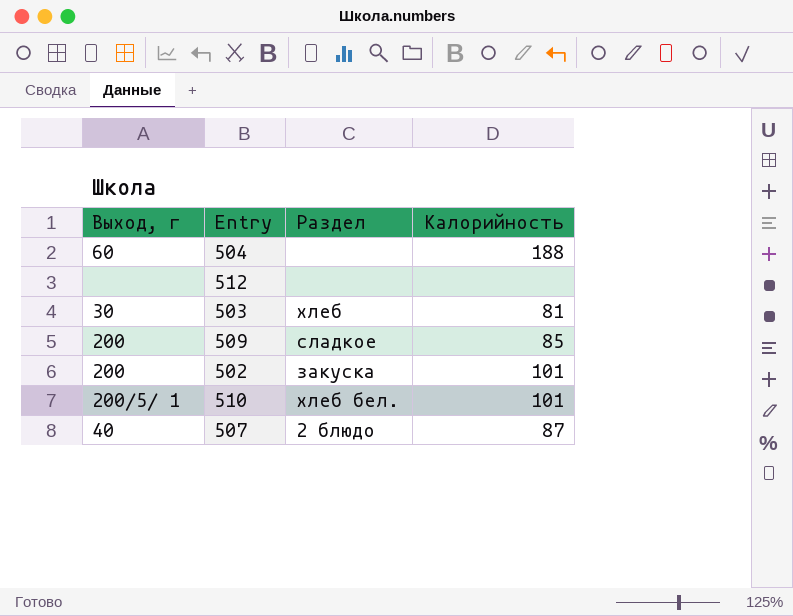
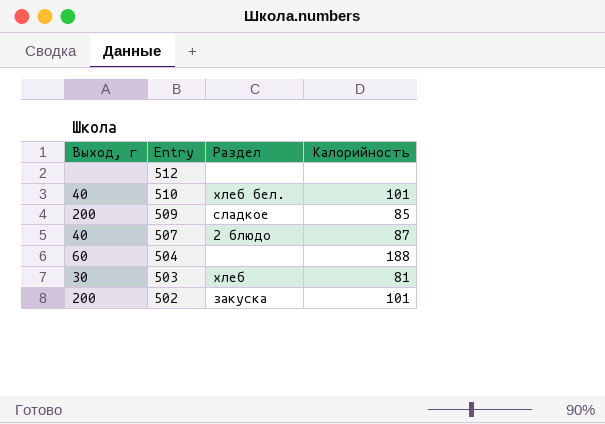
row order: none -> Entry descending
510 | Выход, г: 200/5/ 1 -> 40

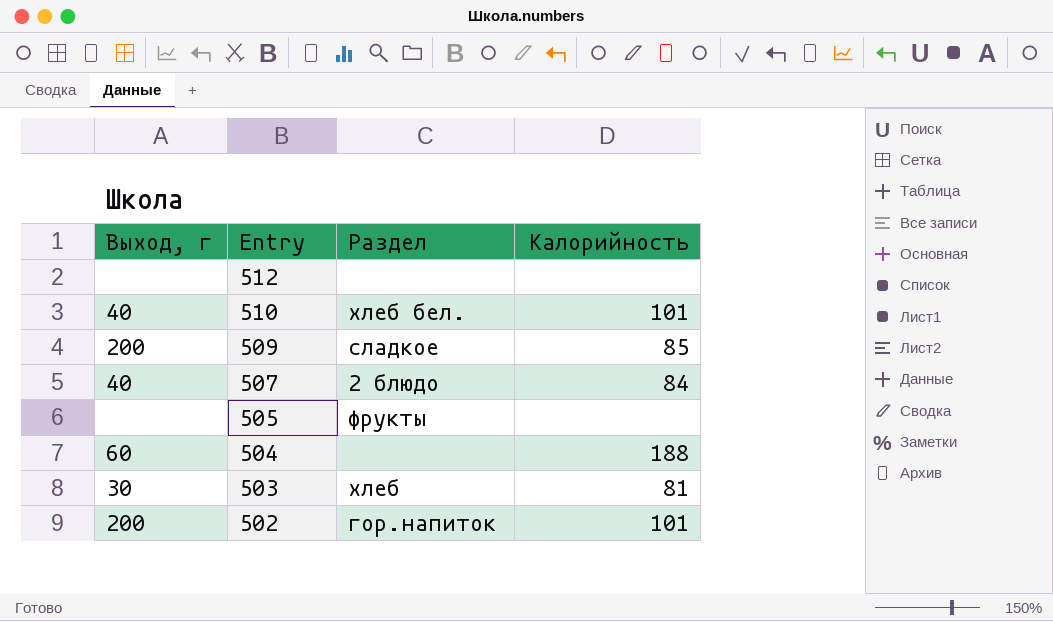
507 | Калорийность: 87 -> 84
row 505: none -> none | фрукты | none
502 | Раздел: закуска -> гор.напиток

